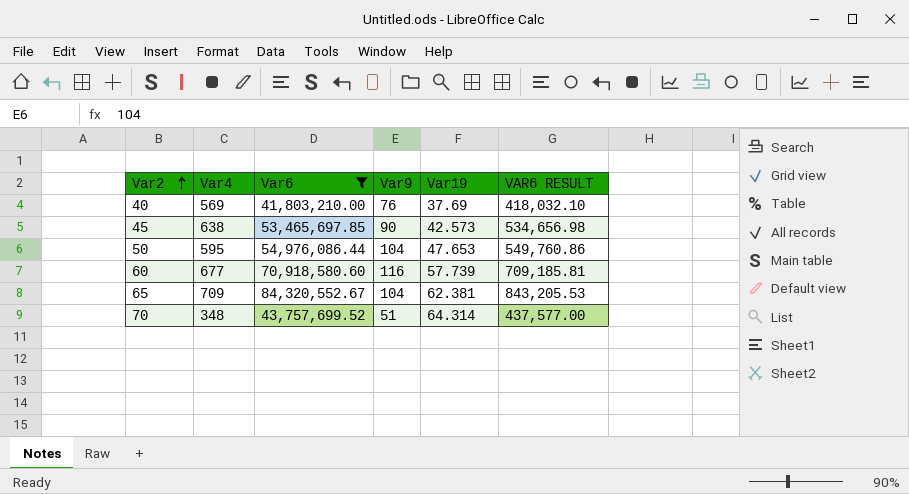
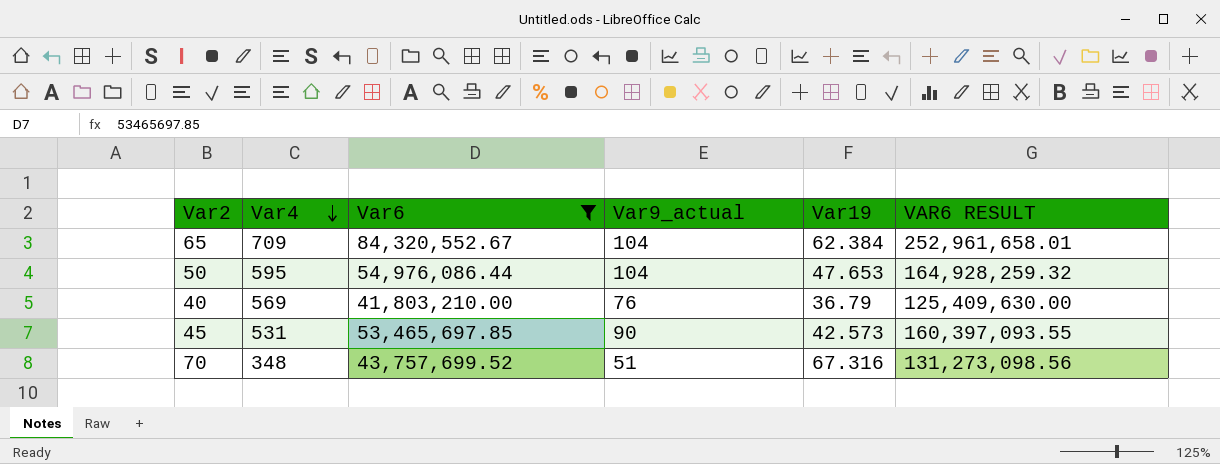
row order: Var2 ascending -> Var4 descending
column name: Var9 -> Var9_actual
column VAR6 RESULT | formula: [Var6] * 0.01 -> [Var6] * 3
row 60: 677 | 70,918,580.60 | 116 | 57.739 | 709,185.81 -> none
65 | Var19: 62.381 -> 62.384
40 | Var19: 37.69 -> 36.79
45 | Var4: 638 -> 531
70 | Var19: 64.314 -> 67.316

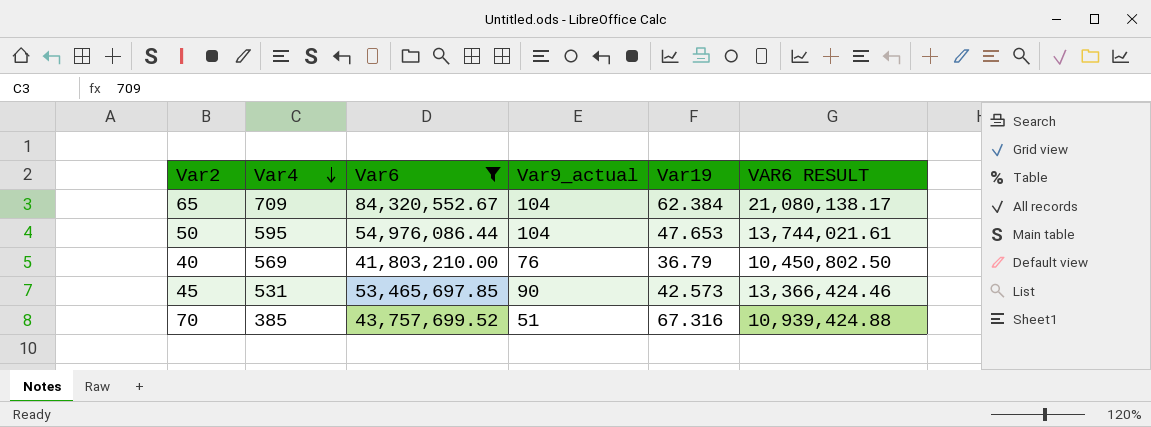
column VAR6 RESULT | formula: [Var6] * 3 -> [Var6] * 0.25
70 | Var4: 348 -> 385

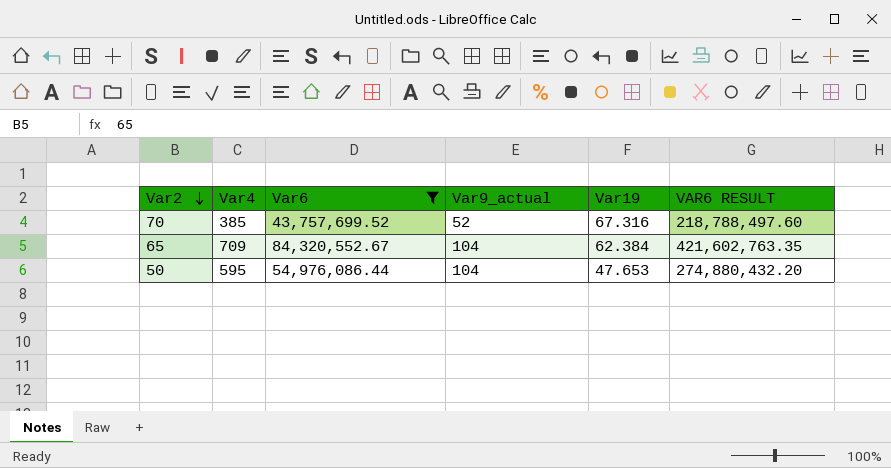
row order: Var4 descending -> Var2 descending
column VAR6 RESULT | formula: [Var6] * 0.25 -> [Var6] * 5
row 40: 569 | 41,803,210.00 | 76 | 36.79 | 10,450,802.50 -> none
row 45: 531 | 53,465,697.85 | 90 | 42.573 | 13,366,424.46 -> none
70 | Var9_actual: 51 -> 52

